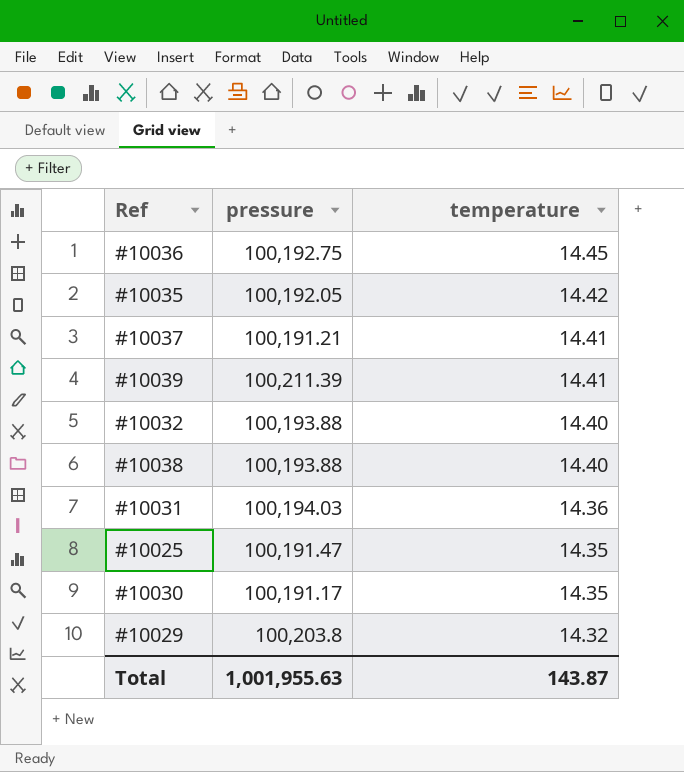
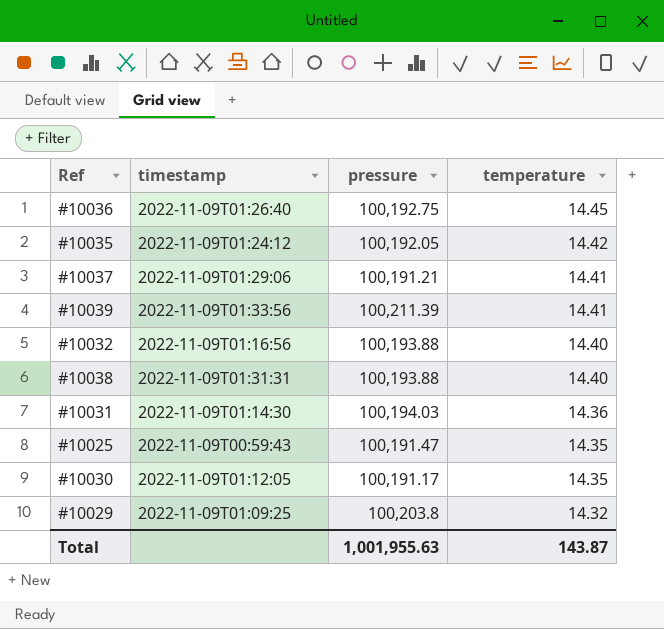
column timestamp | position: none -> 2

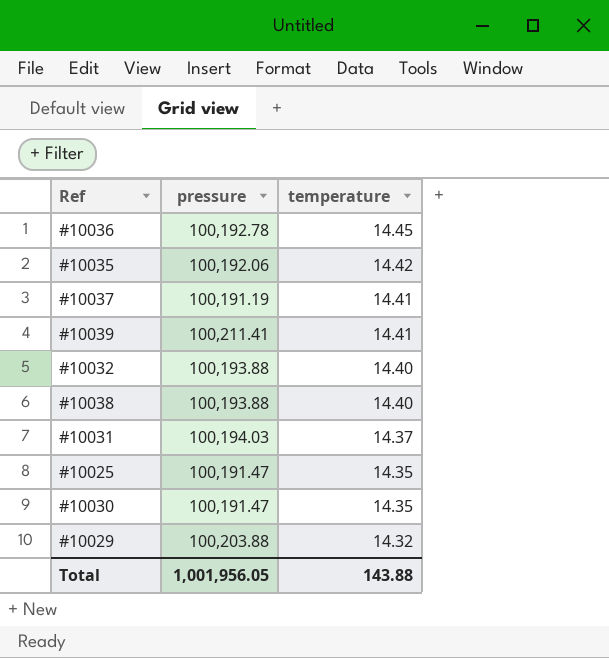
column timestamp | position: 2 -> none
#10036 | pressure: 100,192.75 -> 100,192.78
#10035 | pressure: 100,192.05 -> 100,192.06
#10037 | pressure: 100,191.21 -> 100,191.19
#10039 | pressure: 100,211.39 -> 100,211.41
#10031 | temperature: 14.36 -> 14.37
#10030 | pressure: 100,191.17 -> 100,191.47
#10029 | pressure: 100,203.8 -> 100,203.88
Total | pressure: 1,001,955.63 -> 1,001,956.05
Total | temperature: 143.87 -> 143.88

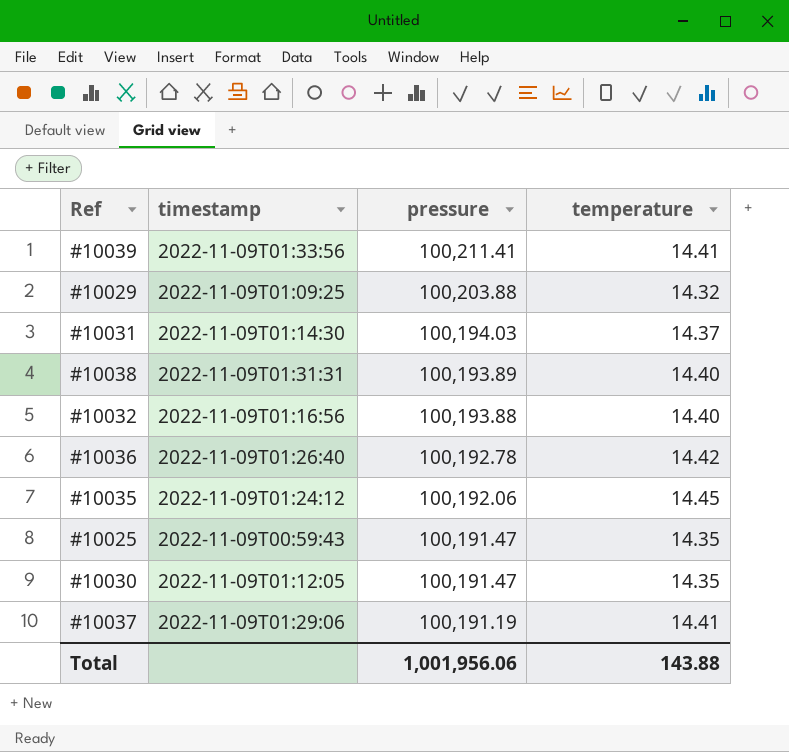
row order: temperature descending -> pressure descending
column timestamp | position: none -> 2
#10038 | pressure: 100,193.88 -> 100,193.89
#10036 | temperature: 14.45 -> 14.42
#10035 | temperature: 14.42 -> 14.45
Total | pressure: 1,001,956.05 -> 1,001,956.06

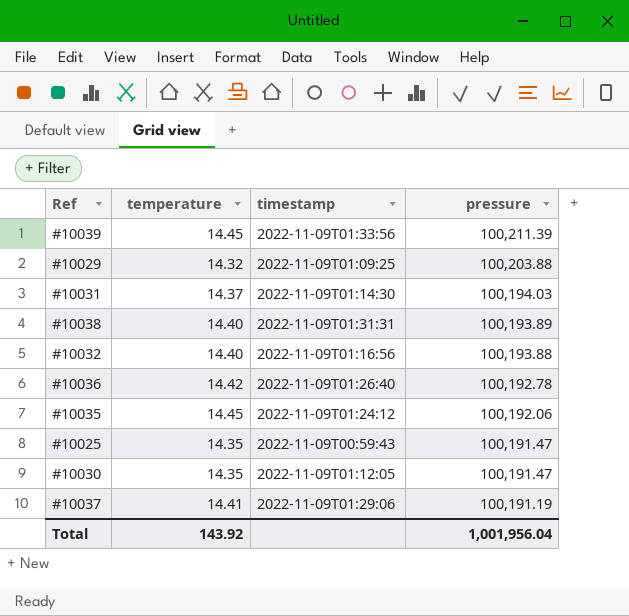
column temperature | position: 4 -> 2
#10039 | temperature: 14.41 -> 14.45
#10039 | pressure: 100,211.41 -> 100,211.39
Total | temperature: 143.88 -> 143.92
Total | pressure: 1,001,956.06 -> 1,001,956.04

